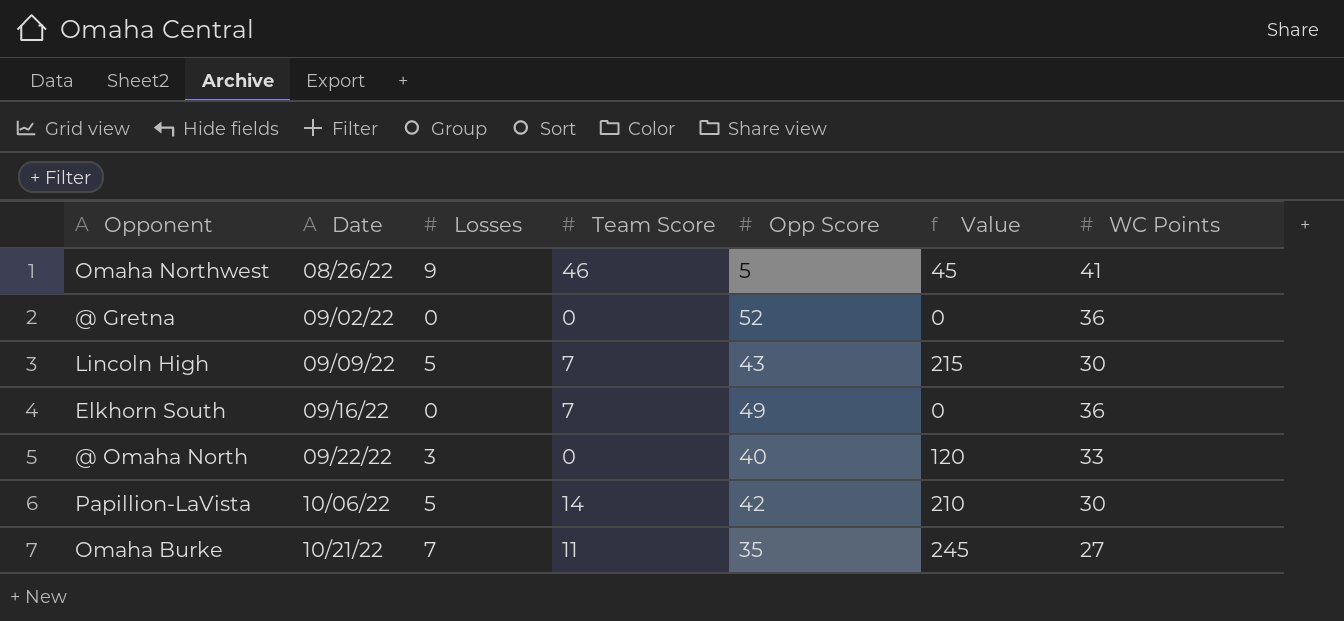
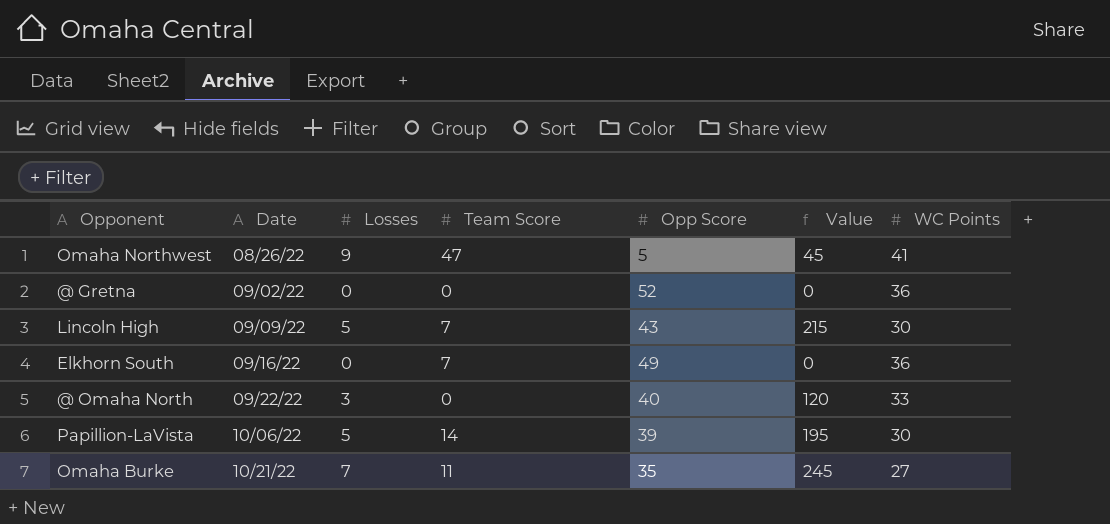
Omaha Northwest | Team Score: 46 -> 47
Papillion-LaVista | Opp Score: 42 -> 39
Papillion-LaVista | Value: 210 -> 195

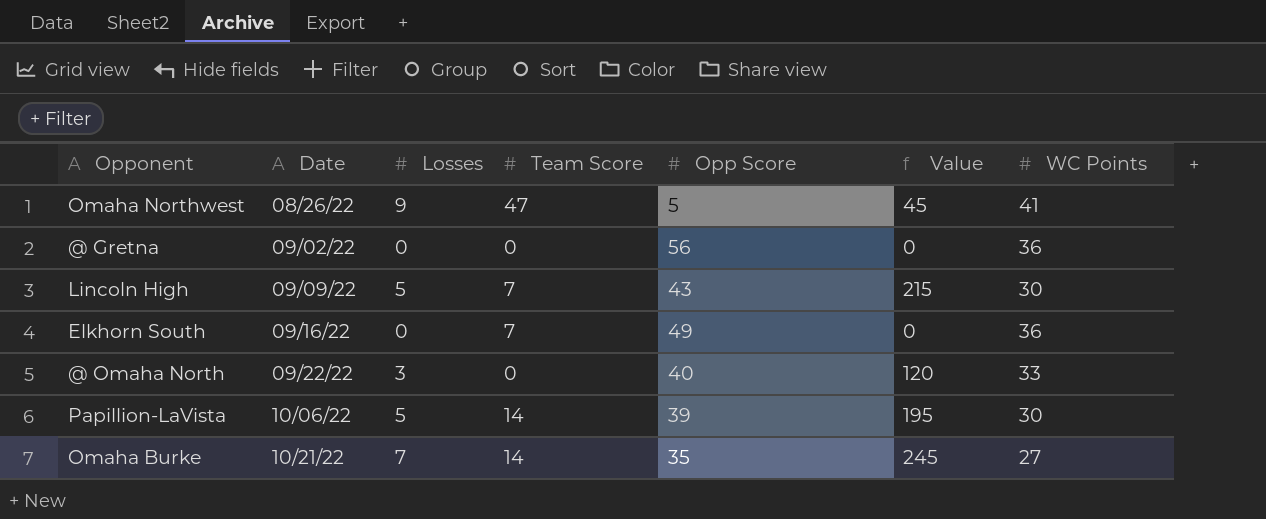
@ Gretna | Opp Score: 52 -> 56
Omaha Burke | Team Score: 11 -> 14

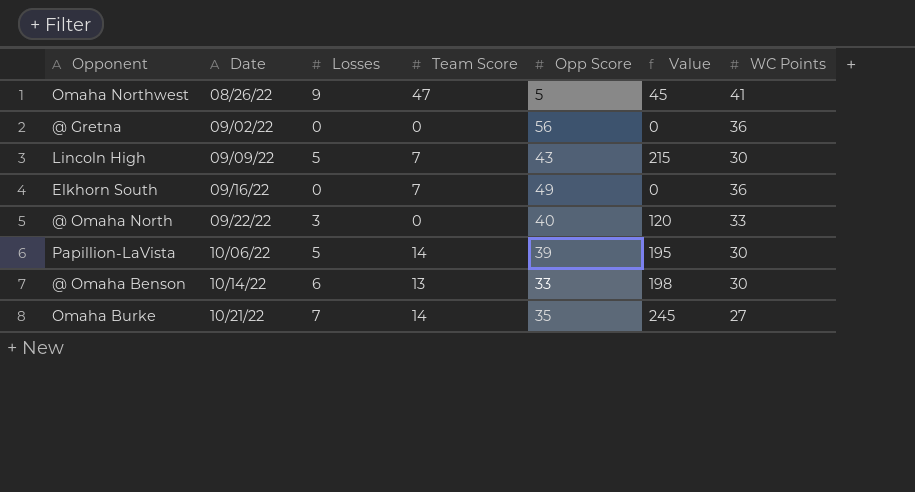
row @ Omaha Benson: none -> 10/14/22 | 6 | 13 | 33 | 198 | 30

